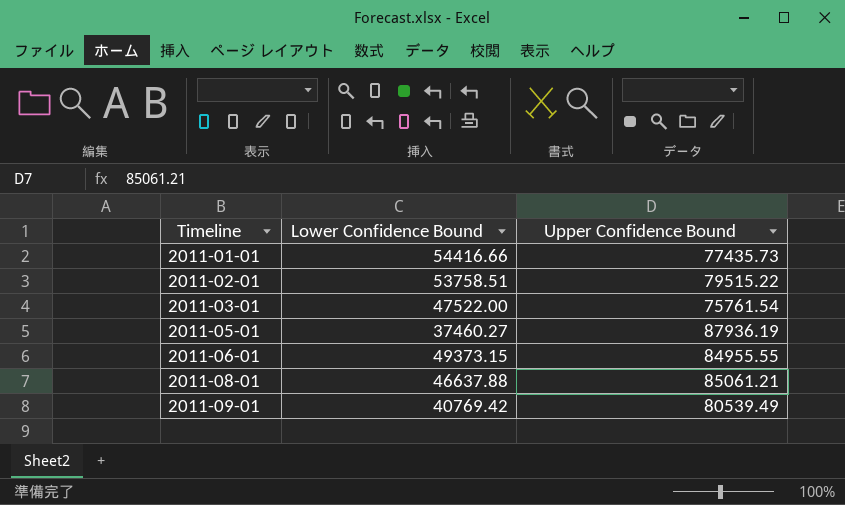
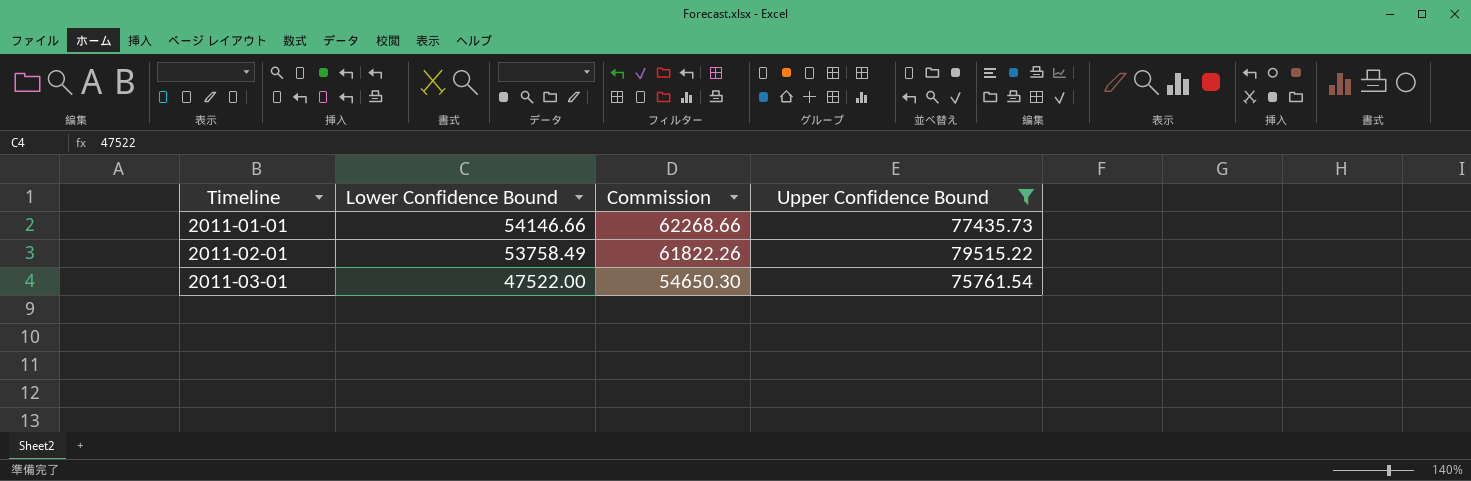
filter: none -> Upper Confidence Bound <= 79515.22
column Commission | formula: none -> [Lower Confidence Bound] * 1.15
2011-01-01 | Lower Confidence Bound: 54416.66 -> 54146.66
2011-02-01 | Lower Confidence Bound: 53758.51 -> 53758.49

